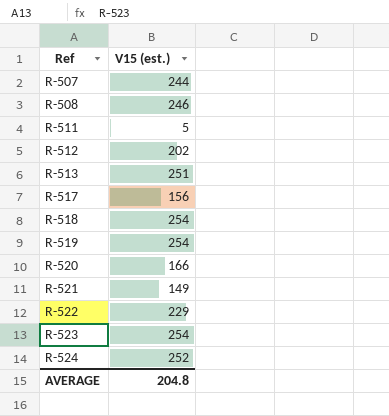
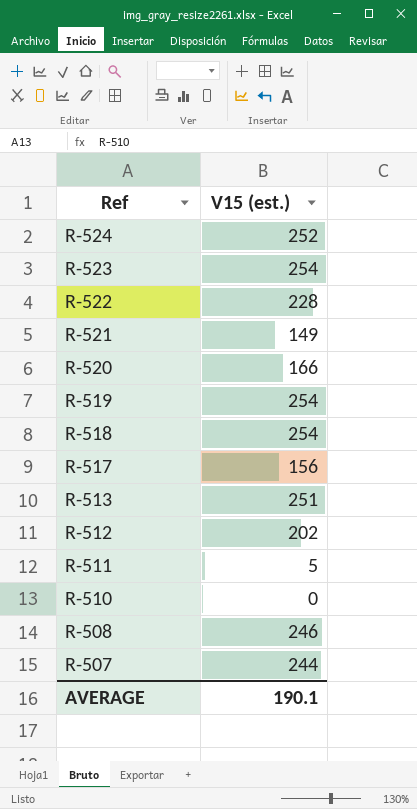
row order: Ref ascending -> Ref descending
R-522 | V15 (est.): 229 -> 228
row R-510: none -> 0
AVERAGE | V15 (est.): 204.8 -> 190.1

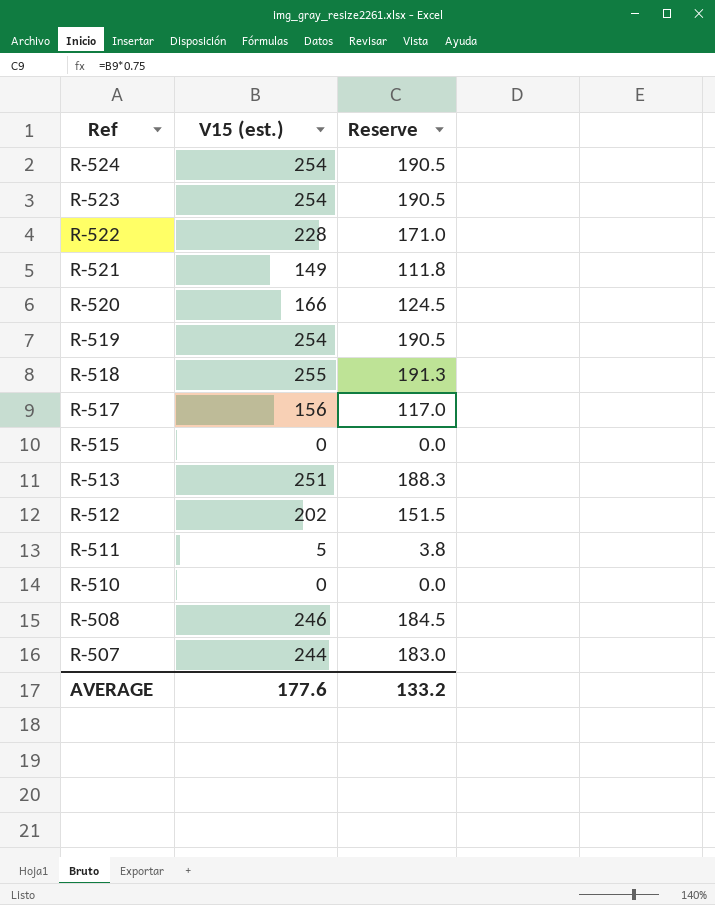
column Reserve | formula: none -> [V15 (est.)] * 0.75
R-524 | V15 (est.): 252 -> 254
R-518 | V15 (est.): 254 -> 255
row R-515: none -> 0 | 0.0
AVERAGE | V15 (est.): 190.1 -> 177.6

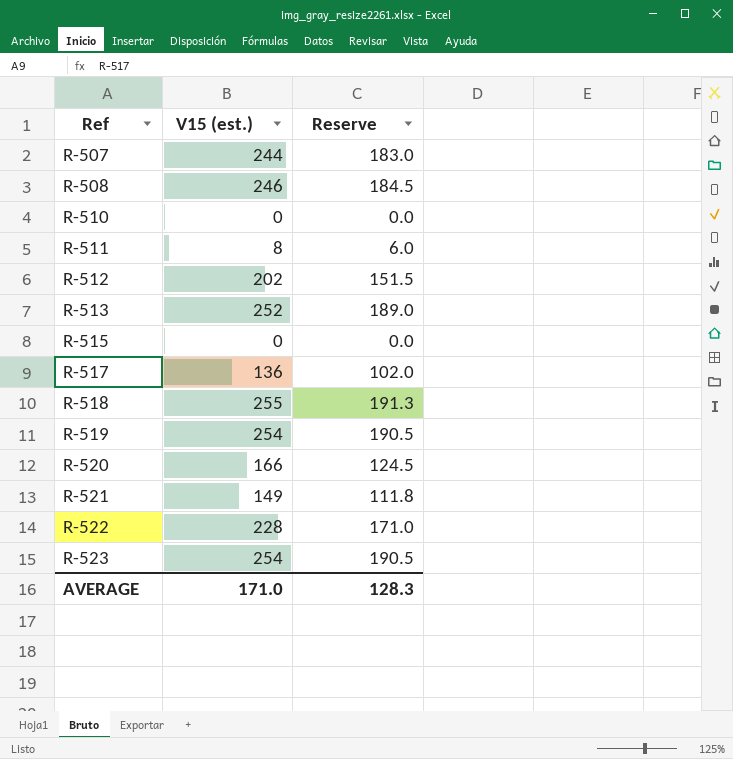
row order: Ref descending -> Ref ascending
row R-524: 254 | 190.5 -> none
R-511 | V15 (est.): 5 -> 8
R-511 | Reserve: 3.8 -> 6.0
R-513 | V15 (est.): 251 -> 252
R-513 | Reserve: 188.3 -> 189.0
R-517 | V15 (est.): 156 -> 136
R-517 | Reserve: 117.0 -> 102.0
AVERAGE | V15 (est.): 177.6 -> 171.0
AVERAGE | Reserve: 133.2 -> 128.3

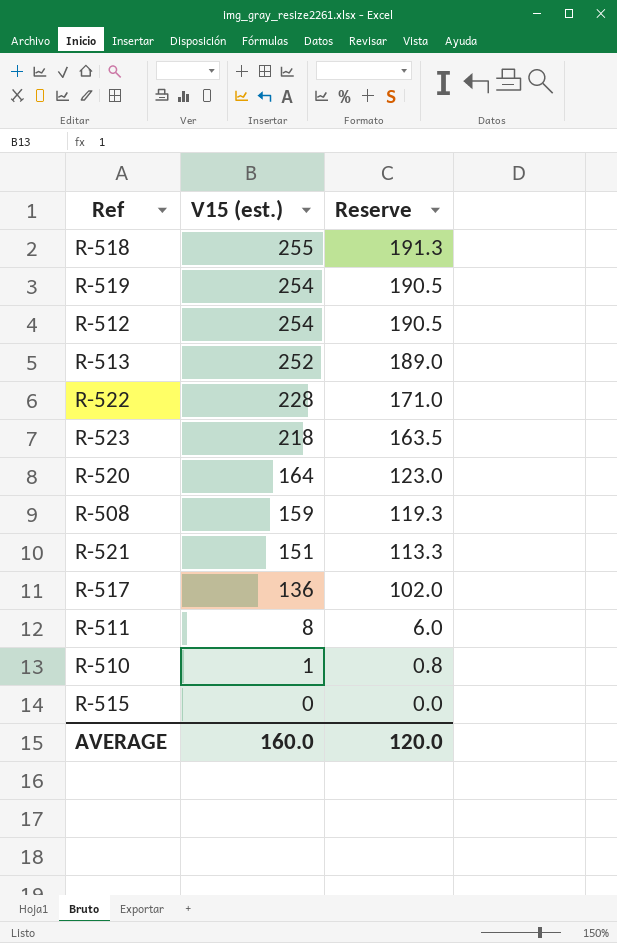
row order: Ref ascending -> V15 (est.) descending
row R-507: 244 | 183.0 -> none
R-512 | V15 (est.): 202 -> 254
R-512 | Reserve: 151.5 -> 190.5
R-523 | V15 (est.): 254 -> 218
R-523 | Reserve: 190.5 -> 163.5
R-520 | V15 (est.): 166 -> 164
R-520 | Reserve: 124.5 -> 123.0
R-508 | V15 (est.): 246 -> 159
R-508 | Reserve: 184.5 -> 119.3
R-521 | V15 (est.): 149 -> 151
R-521 | Reserve: 111.8 -> 113.3
R-510 | V15 (est.): 0 -> 1
R-510 | Reserve: 0.0 -> 0.8
AVERAGE | V15 (est.): 171.0 -> 160.0
AVERAGE | Reserve: 128.3 -> 120.0

